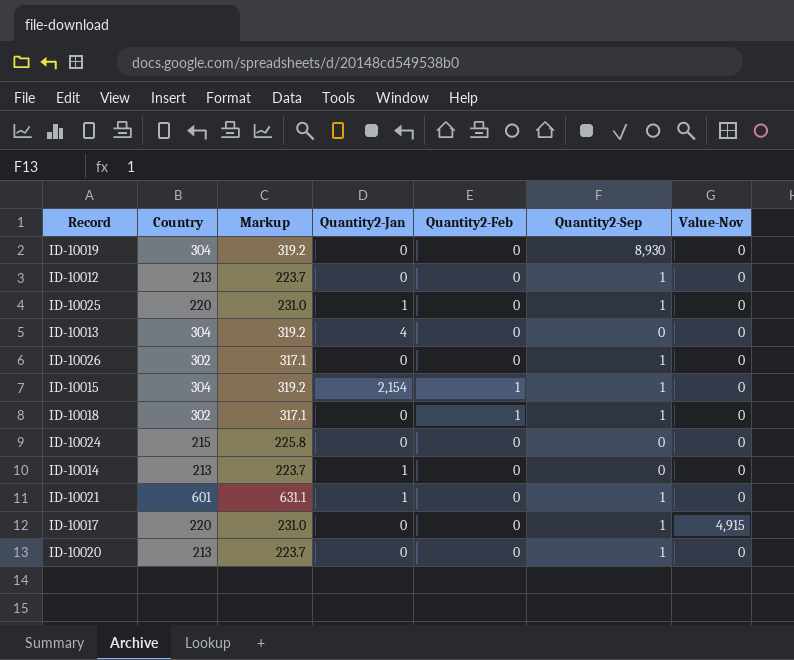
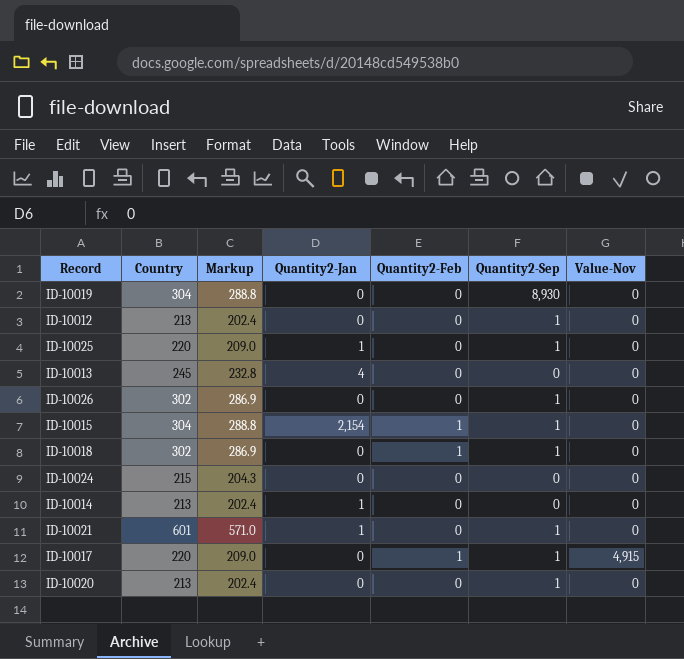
column Markup | formula: [Country] * 1.05 -> [Country] * 0.95
ID-10013 | Country: 304 -> 245
ID-10017 | Quantity2-Feb: 0 -> 1

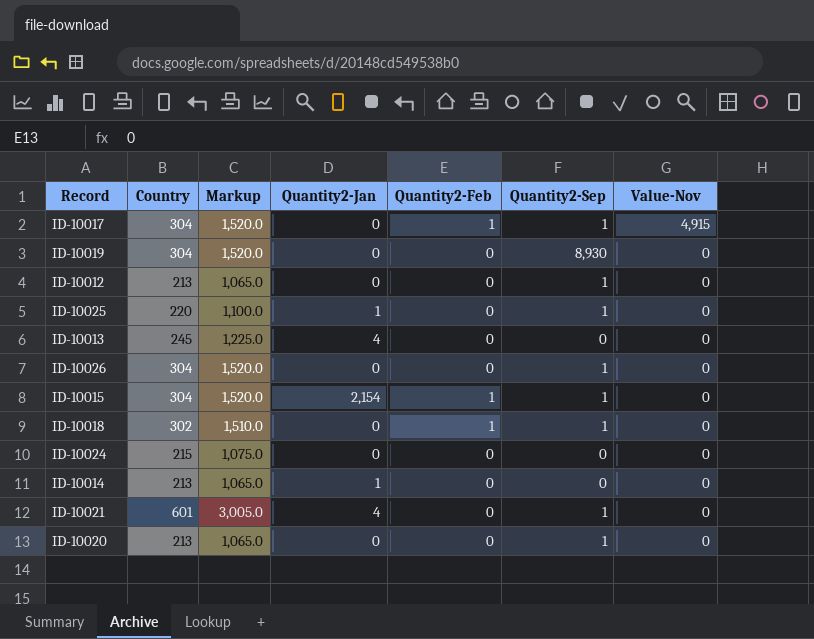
row order: none -> Value-Nov descending
column Markup | formula: [Country] * 0.95 -> [Country] * 5
ID-10017 | Country: 220 -> 304
ID-10026 | Country: 302 -> 304
ID-10021 | Quantity2-Jan: 1 -> 4

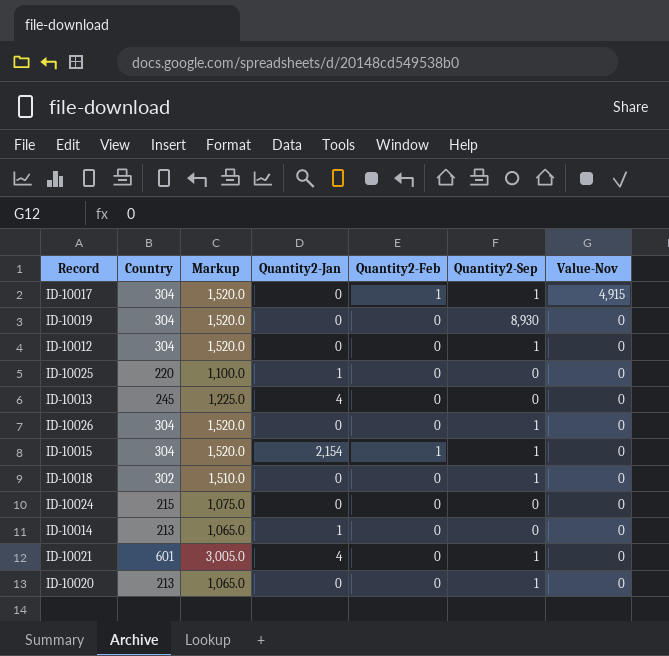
ID-10012 | Country: 213 -> 304
ID-10012 | Markup: 1,065.0 -> 1,520.0
ID-10025 | Quantity2-Sep: 1 -> 0
ID-10018 | Quantity2-Feb: 1 -> 0

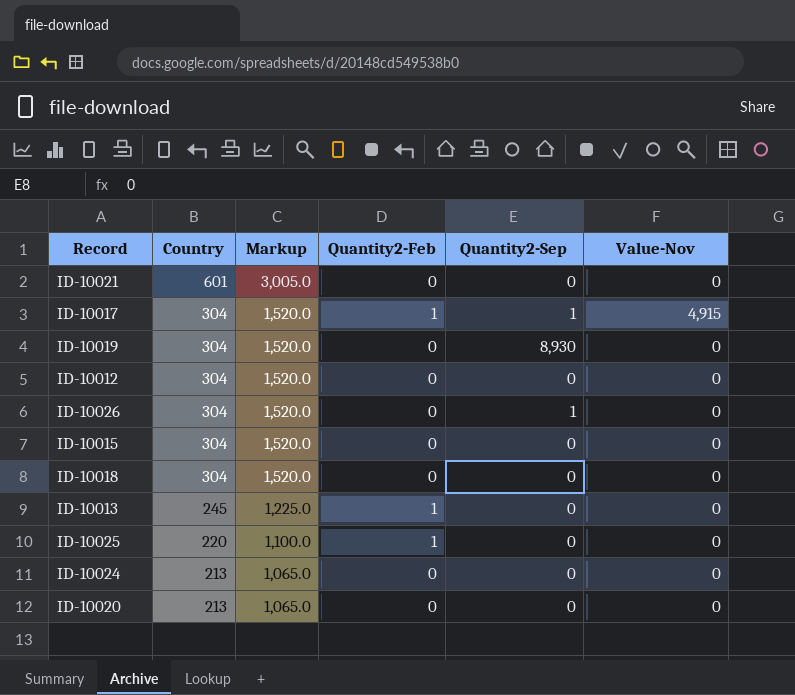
row order: Value-Nov descending -> Country descending
column Quantity2-Jan | position: 4 -> none
row ID-10014: 213 | 1,065.0 | 1 | 0 | 0 | 0 -> none
ID-10021 | Quantity2-Sep: 1 -> 0
ID-10012 | Quantity2-Sep: 1 -> 0
ID-10015 | Quantity2-Feb: 1 -> 0
ID-10015 | Quantity2-Sep: 1 -> 0
ID-10018 | Country: 302 -> 304
ID-10018 | Markup: 1,510.0 -> 1,520.0
ID-10018 | Quantity2-Sep: 1 -> 0
ID-10013 | Quantity2-Feb: 0 -> 1
ID-10025 | Quantity2-Feb: 0 -> 1
ID-10024 | Country: 215 -> 213
ID-10024 | Markup: 1,075.0 -> 1,065.0
ID-10020 | Quantity2-Sep: 1 -> 0

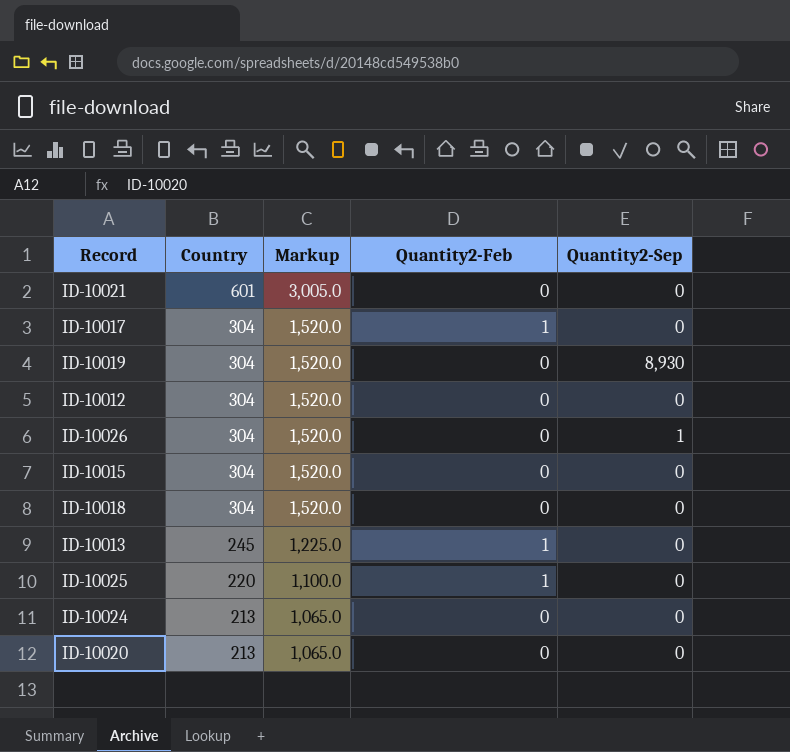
column Value-Nov | position: 6 -> none
ID-10017 | Quantity2-Sep: 1 -> 0

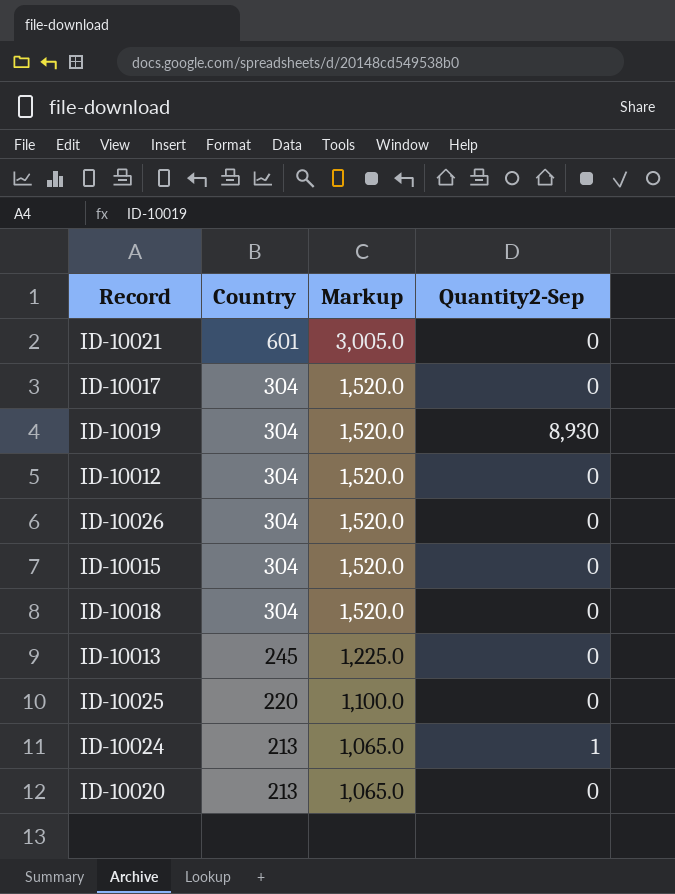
column Quantity2-Feb | position: 4 -> none
ID-10026 | Quantity2-Sep: 1 -> 0
ID-10024 | Quantity2-Sep: 0 -> 1

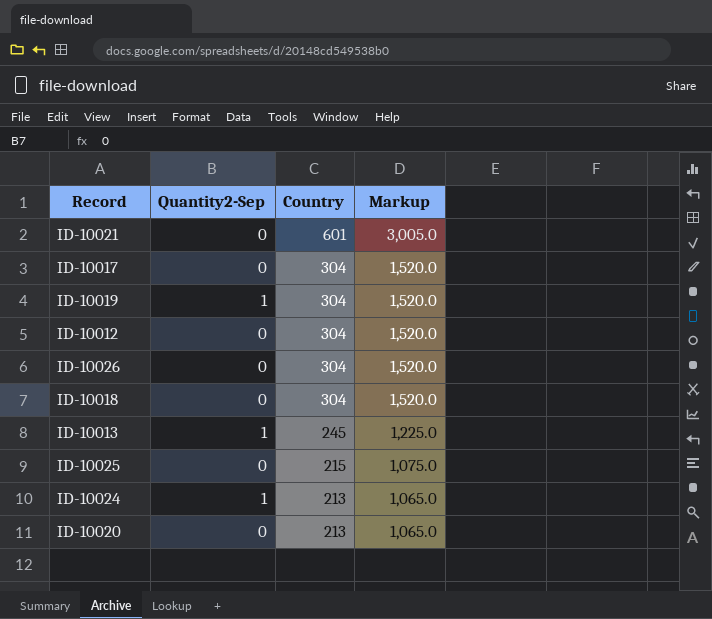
column Quantity2-Sep | position: 4 -> 2
row ID-10015: 304 | 1,520.0 | 0 -> none
ID-10019 | Quantity2-Sep: 8,930 -> 1
ID-10013 | Quantity2-Sep: 0 -> 1
ID-10025 | Country: 220 -> 215
ID-10025 | Markup: 1,100.0 -> 1,075.0

